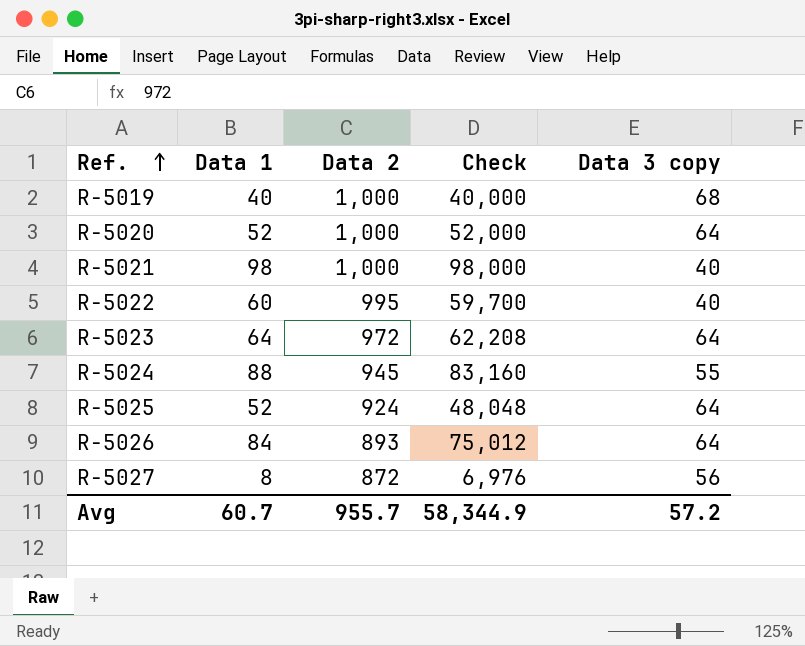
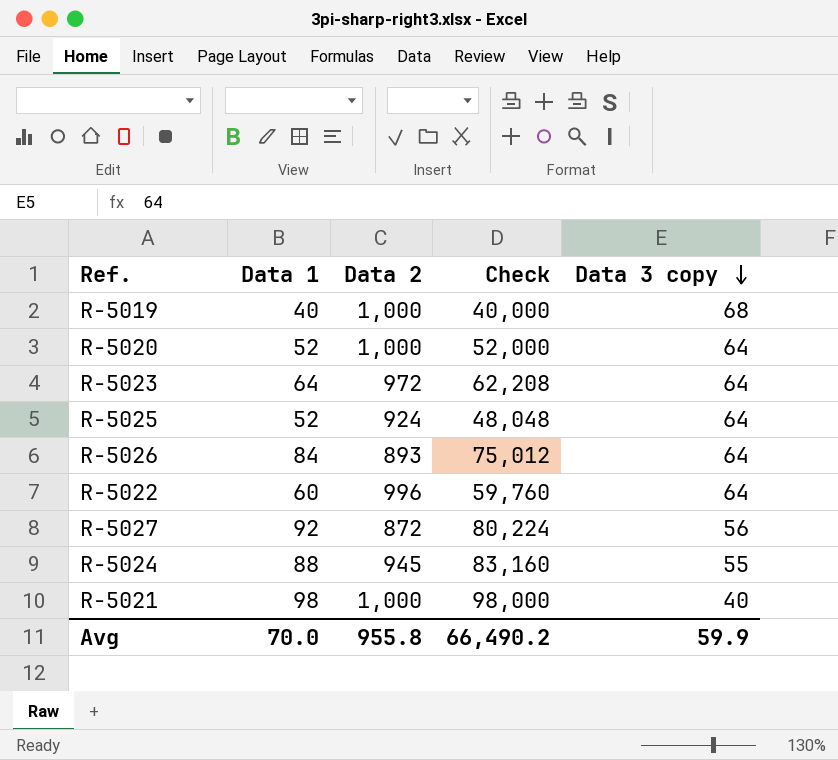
row order: Ref. ascending -> Data 3 copy descending
R-5022 | Data 2: 995 -> 996
R-5022 | Check: 59,700 -> 59,760
R-5022 | Data 3 copy: 40 -> 64
R-5027 | Data 1: 8 -> 92
R-5027 | Check: 6,976 -> 80,224
Avg | Data 1: 60.7 -> 70.0
Avg | Data 2: 955.7 -> 955.8
Avg | Check: 58,344.9 -> 66,490.2
Avg | Data 3 copy: 57.2 -> 59.9

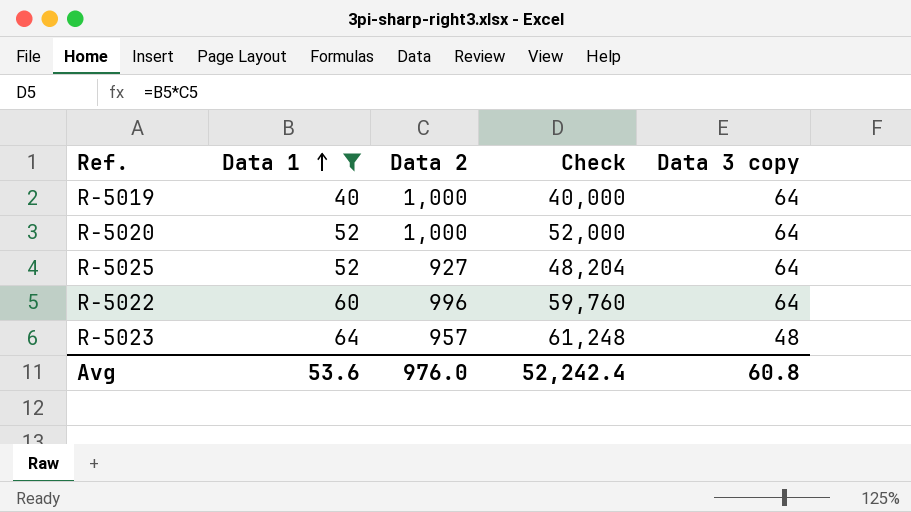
filter: none -> Data 1 <= 64
row order: Data 3 copy descending -> Data 1 ascending
R-5019 | Data 3 copy: 68 -> 64
R-5025 | Data 2: 924 -> 927
R-5025 | Check: 48,048 -> 48,204
R-5023 | Data 2: 972 -> 957
R-5023 | Check: 62,208 -> 61,248
R-5023 | Data 3 copy: 64 -> 48
Avg | Data 1: 70.0 -> 53.6
Avg | Data 2: 955.8 -> 976.0
Avg | Check: 66,490.2 -> 52,242.4
Avg | Data 3 copy: 59.9 -> 60.8

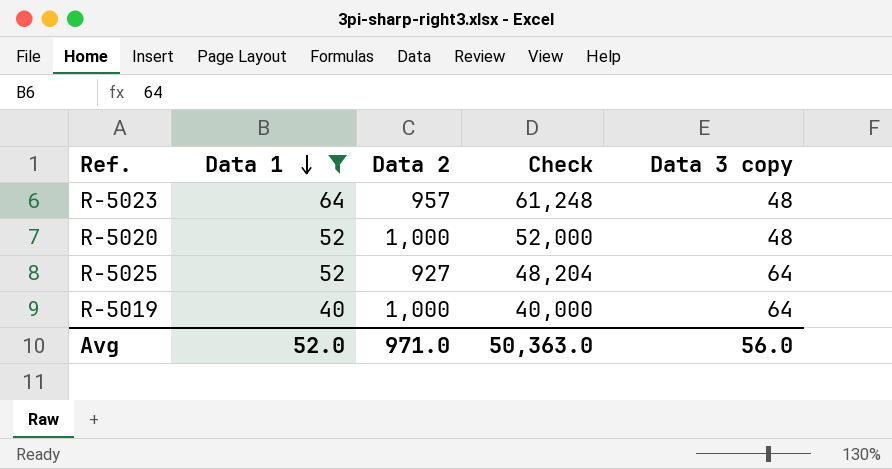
row order: Data 1 ascending -> Data 1 descending
row R-5022: 60 | 996 | 59,760 | 64 -> none
R-5020 | Data 3 copy: 64 -> 48
Avg | Data 1: 53.6 -> 52.0
Avg | Data 2: 976.0 -> 971.0
Avg | Check: 52,242.4 -> 50,363.0
Avg | Data 3 copy: 60.8 -> 56.0

